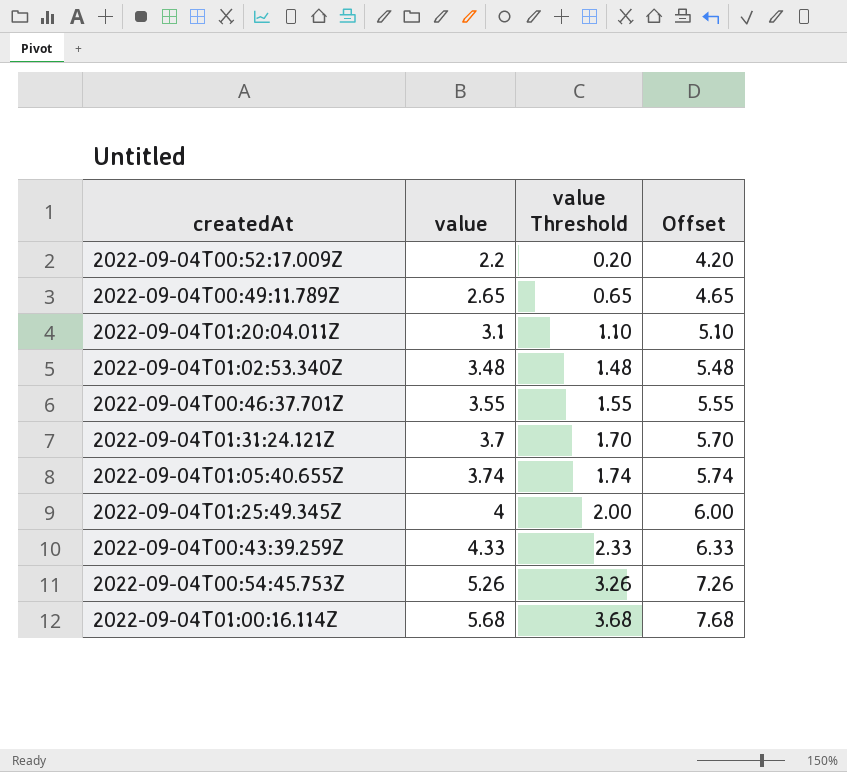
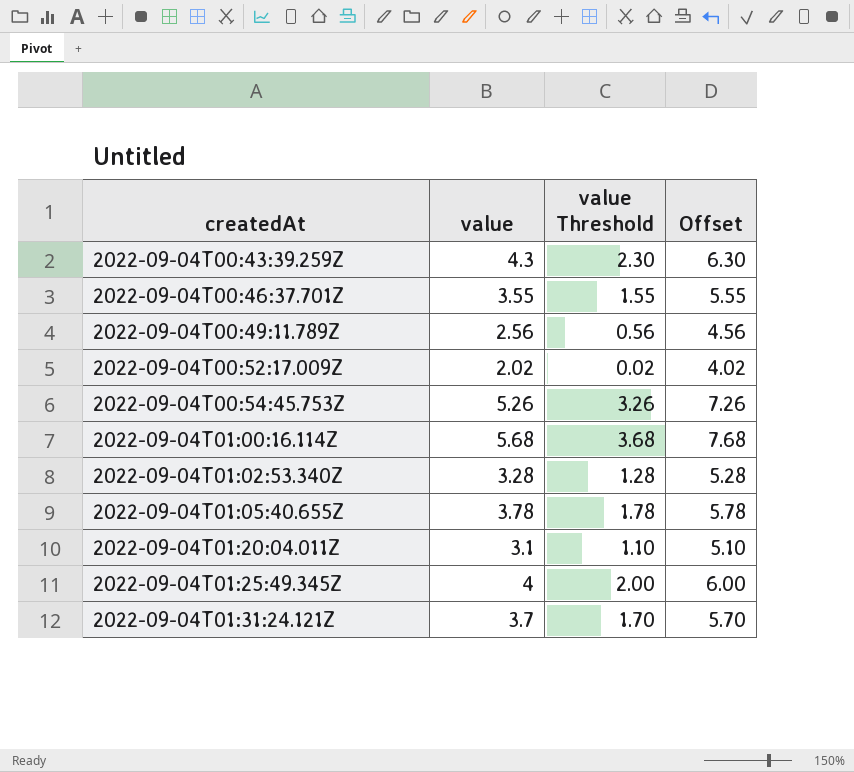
row order: value ascending -> createdAt ascending
2022-09-04T00:43:39.259Z | value: 4.33 -> 4.3
2022-09-04T00:43:39.259Z | value Threshold: 2.33 -> 2.30
2022-09-04T00:43:39.259Z | Offset: 6.33 -> 6.30
2022-09-04T00:49:11.789Z | value: 2.65 -> 2.56
2022-09-04T00:49:11.789Z | value Threshold: 0.65 -> 0.56
2022-09-04T00:49:11.789Z | Offset: 4.65 -> 4.56
2022-09-04T00:52:17.009Z | value: 2.2 -> 2.02
2022-09-04T00:52:17.009Z | value Threshold: 0.20 -> 0.02
2022-09-04T00:52:17.009Z | Offset: 4.20 -> 4.02
2022-09-04T01:02:53.340Z | value: 3.48 -> 3.28
2022-09-04T01:02:53.340Z | value Threshold: 1.48 -> 1.28
2022-09-04T01:02:53.340Z | Offset: 5.48 -> 5.28
2022-09-04T01:05:40.655Z | value: 3.74 -> 3.78
2022-09-04T01:05:40.655Z | value Threshold: 1.74 -> 1.78
2022-09-04T01:05:40.655Z | Offset: 5.74 -> 5.78

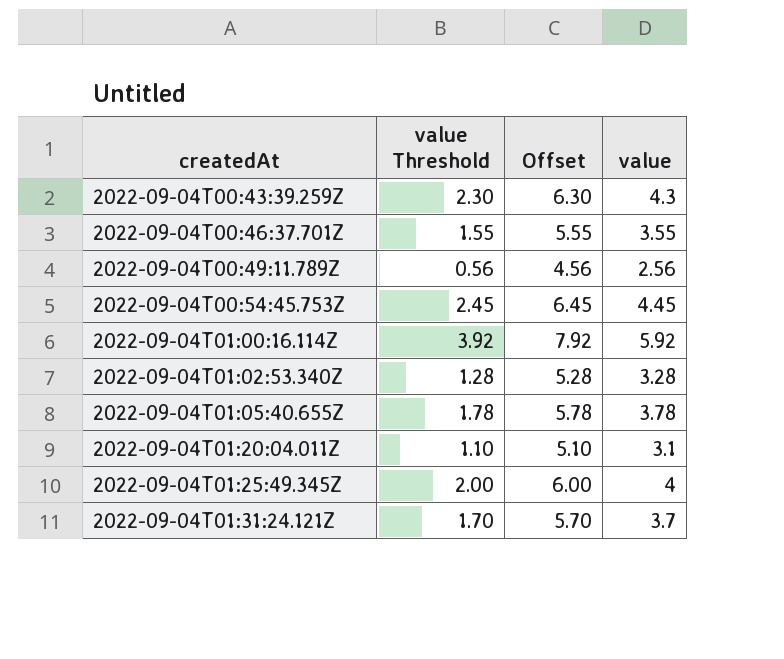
column value | position: 2 -> 4
row 2022-09-04T00:52:17.009Z: 2.02 | 0.02 | 4.02 -> none
2022-09-04T00:54:45.753Z | value Threshold: 3.26 -> 2.45
2022-09-04T00:54:45.753Z | Offset: 7.26 -> 6.45
2022-09-04T00:54:45.753Z | value: 5.26 -> 4.45
2022-09-04T01:00:16.114Z | value Threshold: 3.68 -> 3.92
2022-09-04T01:00:16.114Z | Offset: 7.68 -> 7.92
2022-09-04T01:00:16.114Z | value: 5.68 -> 5.92

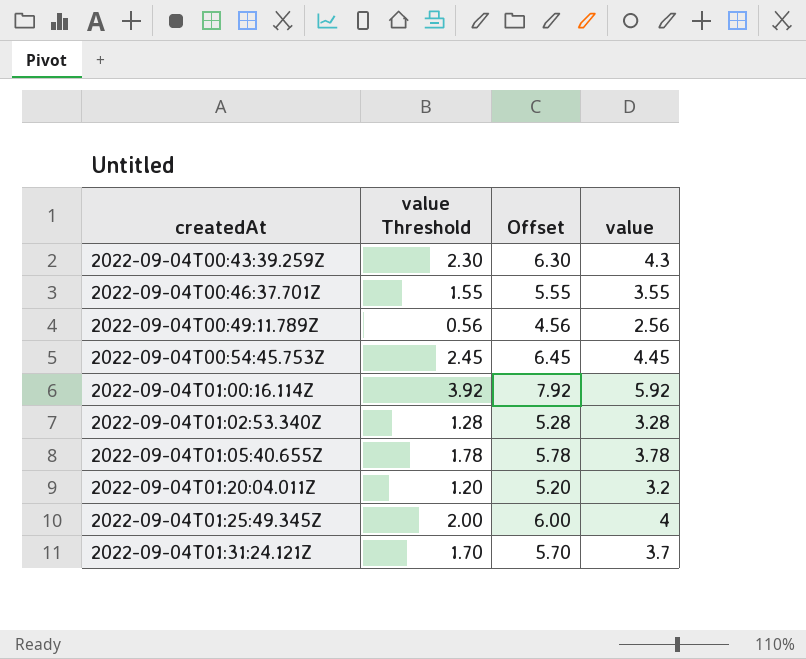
2022-09-04T01:20:04.011Z | value Threshold: 1.10 -> 1.20
2022-09-04T01:20:04.011Z | Offset: 5.10 -> 5.20
2022-09-04T01:20:04.011Z | value: 3.1 -> 3.2

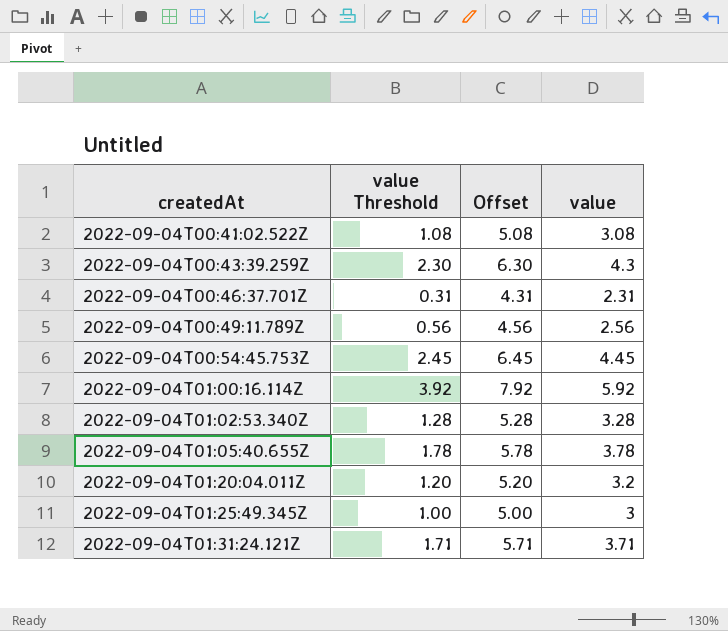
row 2022-09-04T00:41:02.522Z: none -> 1.08 | 5.08 | 3.08
2022-09-04T00:46:37.701Z | value Threshold: 1.55 -> 0.31
2022-09-04T00:46:37.701Z | Offset: 5.55 -> 4.31
2022-09-04T00:46:37.701Z | value: 3.55 -> 2.31
2022-09-04T01:25:49.345Z | value Threshold: 2.00 -> 1.00
2022-09-04T01:25:49.345Z | Offset: 6.00 -> 5.00
2022-09-04T01:25:49.345Z | value: 4 -> 3
2022-09-04T01:31:24.121Z | value Threshold: 1.70 -> 1.71
2022-09-04T01:31:24.121Z | Offset: 5.70 -> 5.71
2022-09-04T01:31:24.121Z | value: 3.7 -> 3.71

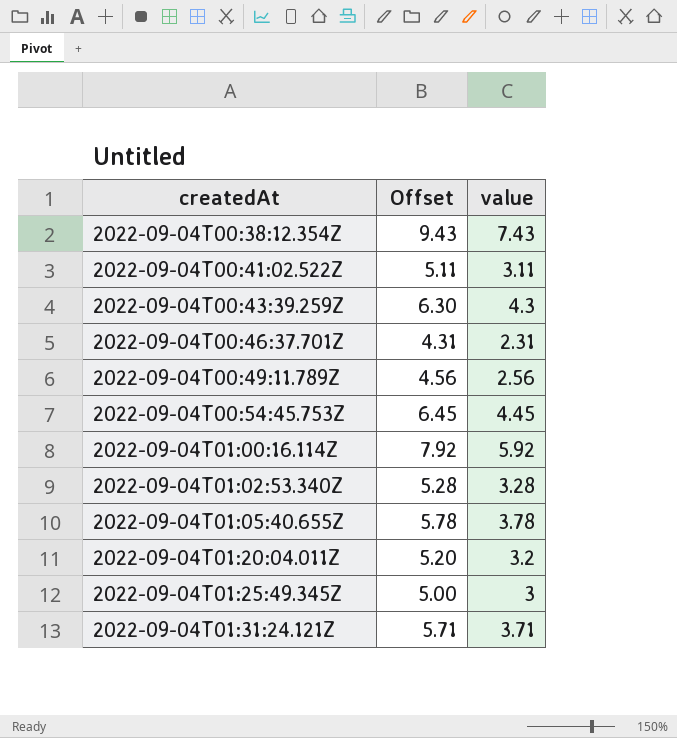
column value Threshold | formula: [value] - 2 -> none
row 2022-09-04T00:38:12.354Z: none -> 9.43 | 7.43
2022-09-04T00:41:02.522Z | Offset: 5.08 -> 5.11
2022-09-04T00:41:02.522Z | value: 3.08 -> 3.11

